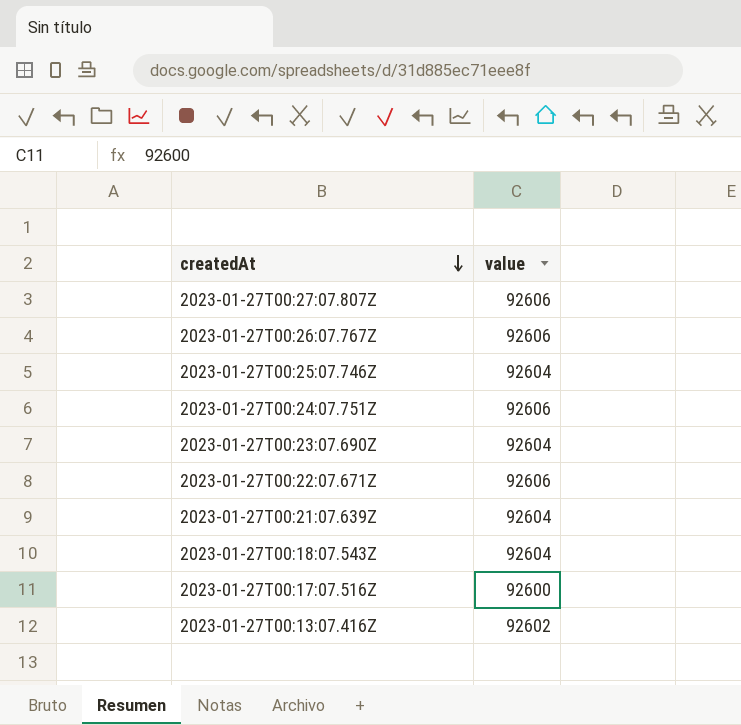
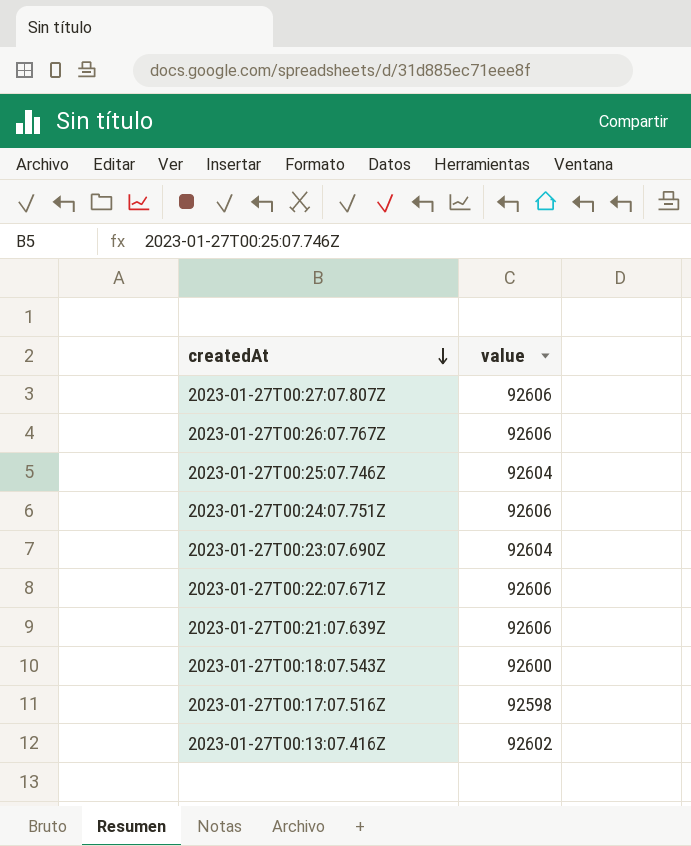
2023-01-27T00:21:07.639Z | value: 92604 -> 92606
2023-01-27T00:18:07.543Z | value: 92604 -> 92600
2023-01-27T00:17:07.516Z | value: 92600 -> 92598

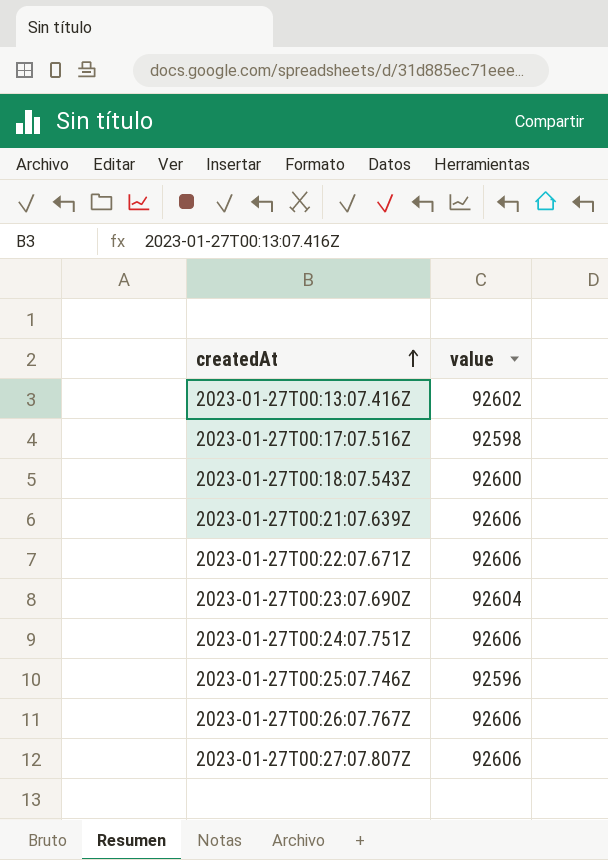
row order: createdAt descending -> createdAt ascending
2023-01-27T00:25:07.746Z | value: 92604 -> 92596

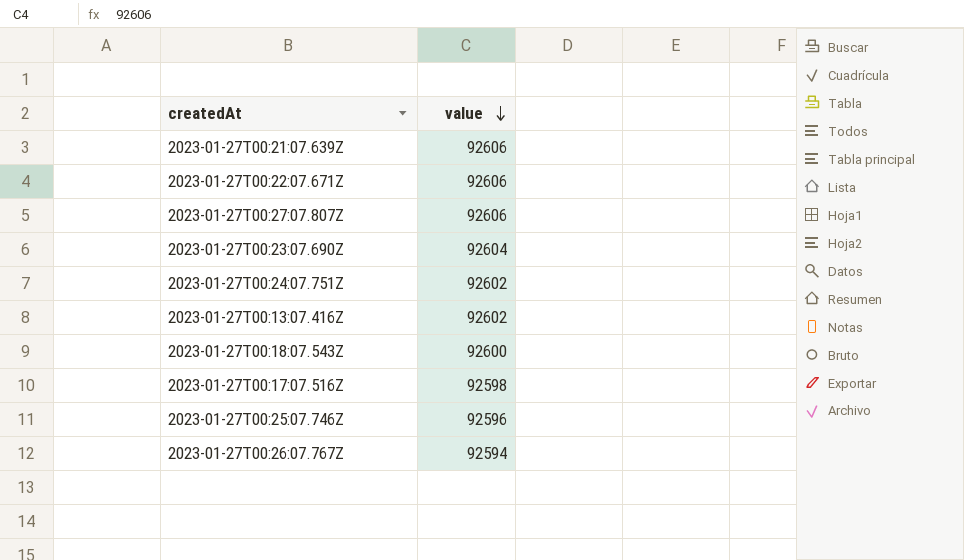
row order: createdAt ascending -> value descending
2023-01-27T00:24:07.751Z | value: 92606 -> 92602
2023-01-27T00:26:07.767Z | value: 92606 -> 92594

